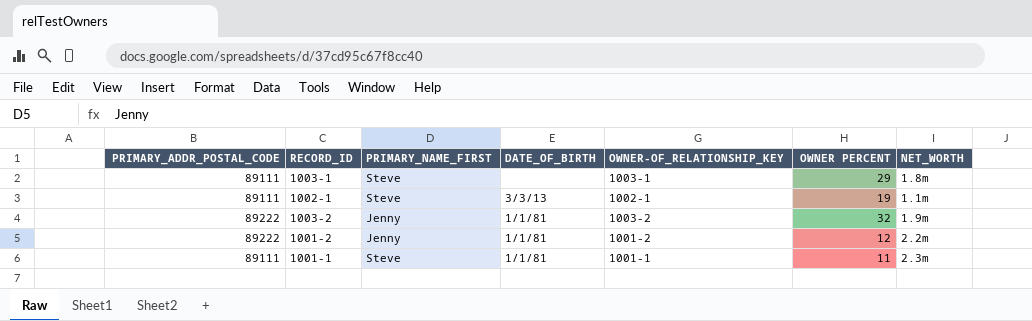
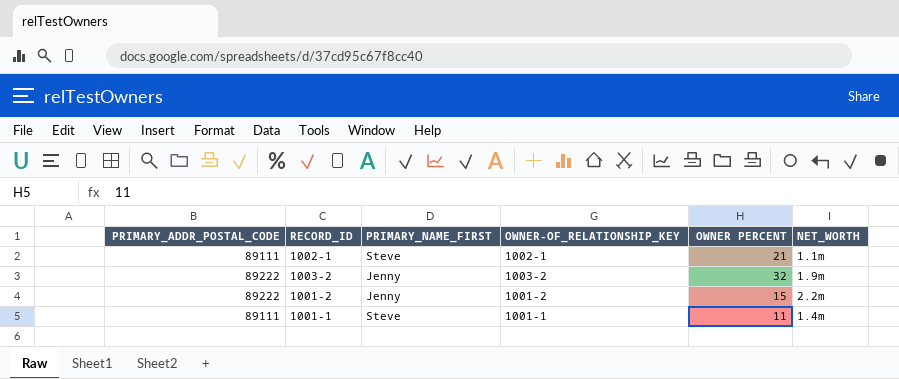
column DATE_OF_BIRTH | position: 4 -> none
row 1003-1: 89111 | Steve | none | 1003-1 | 29 | 1.8m -> none
1002-1 | OWNER PERCENT: 19 -> 21
1001-2 | OWNER PERCENT: 12 -> 15
1001-1 | NET_WORTH: 2.3m -> 1.4m

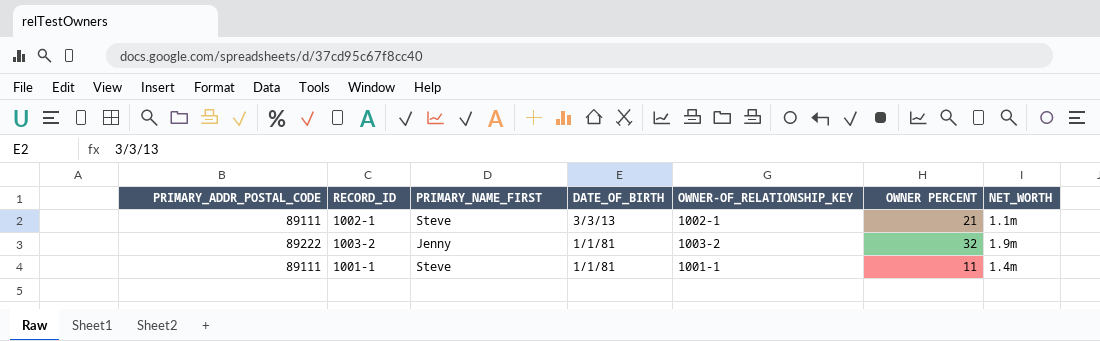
column DATE_OF_BIRTH | position: none -> 4
row 1001-2: 89222 | Jenny | 1001-2 | 15 | 2.2m -> none

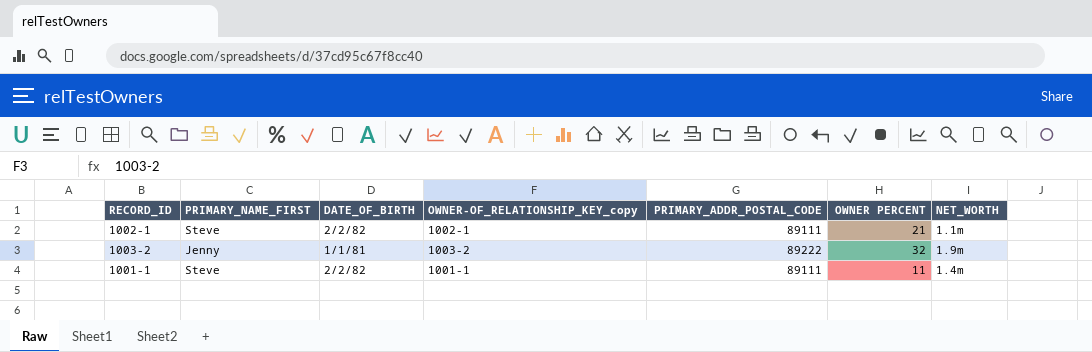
column name: OWNER-OF_RELATIONSHIP_KEY -> OWNER-OF_RELATIONSHIP_KEY_copy
column PRIMARY_ADDR_POSTAL_CODE | position: 1 -> 5
1002-1 | DATE_OF_BIRTH: 3/3/13 -> 2/2/82
1001-1 | DATE_OF_BIRTH: 1/1/81 -> 2/2/82

